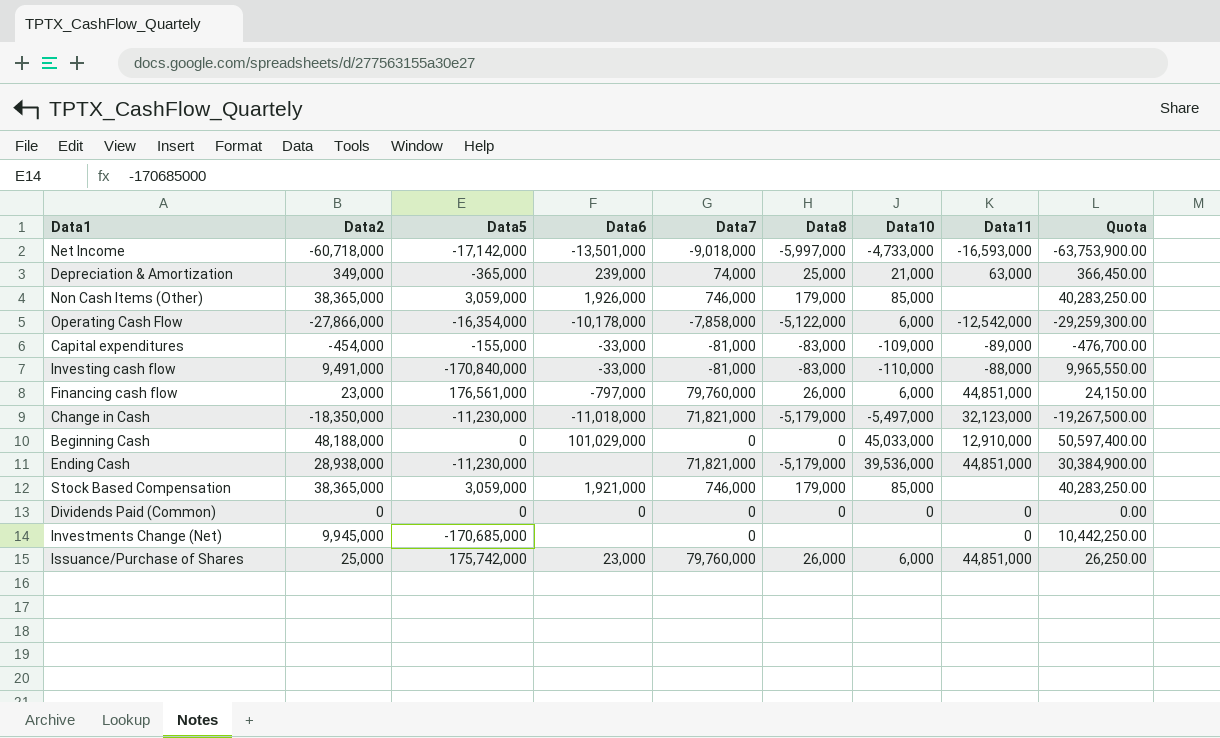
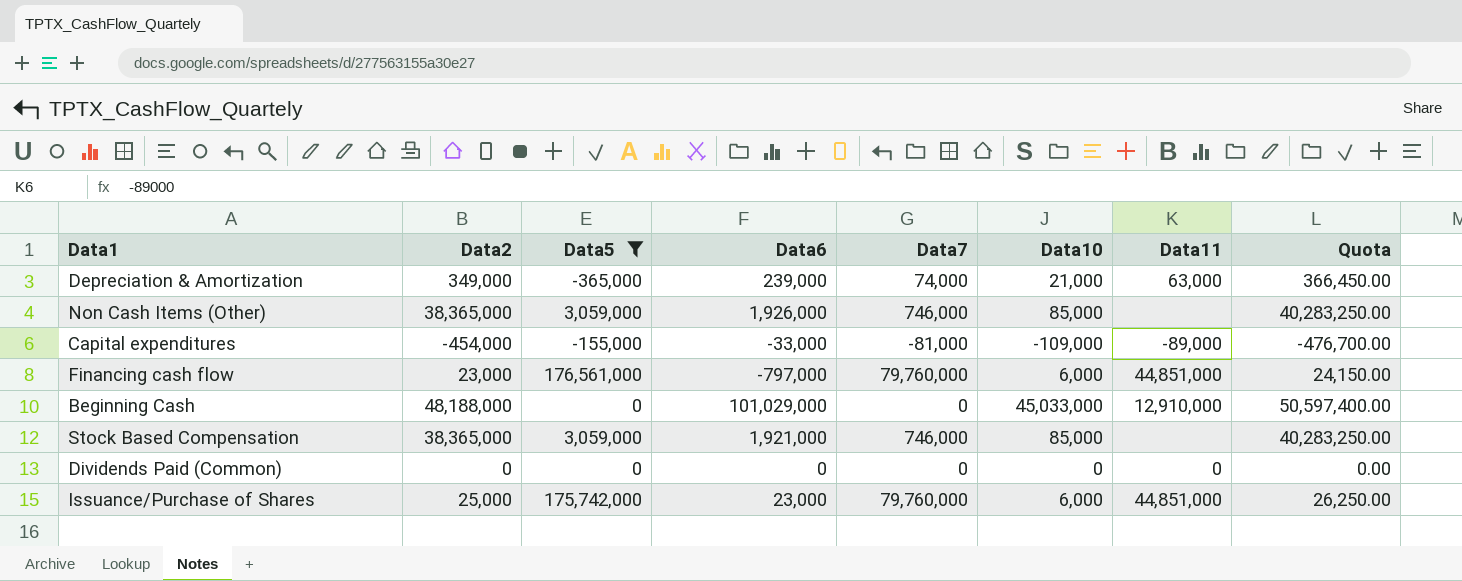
filter: none -> Data5 >= -365,000
column Data8 | position: 6 -> none

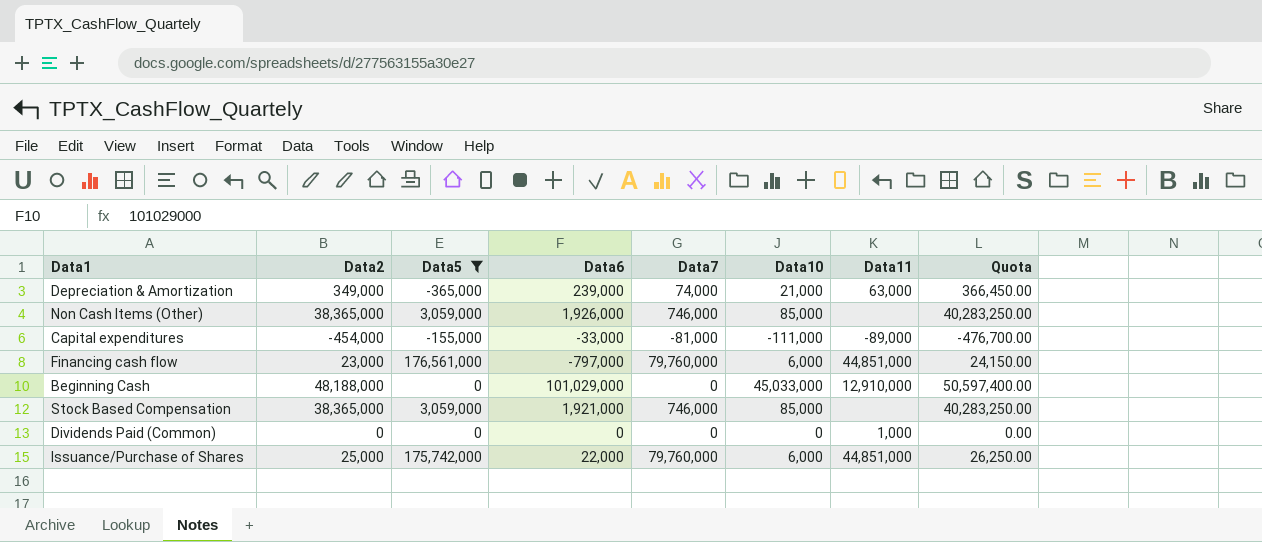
Capital expenditures | Data10: -109,000 -> -111,000
Dividends Paid (Common) | Data11: 0 -> 1,000
Issuance/Purchase of Shares | Data6: 23,000 -> 22,000

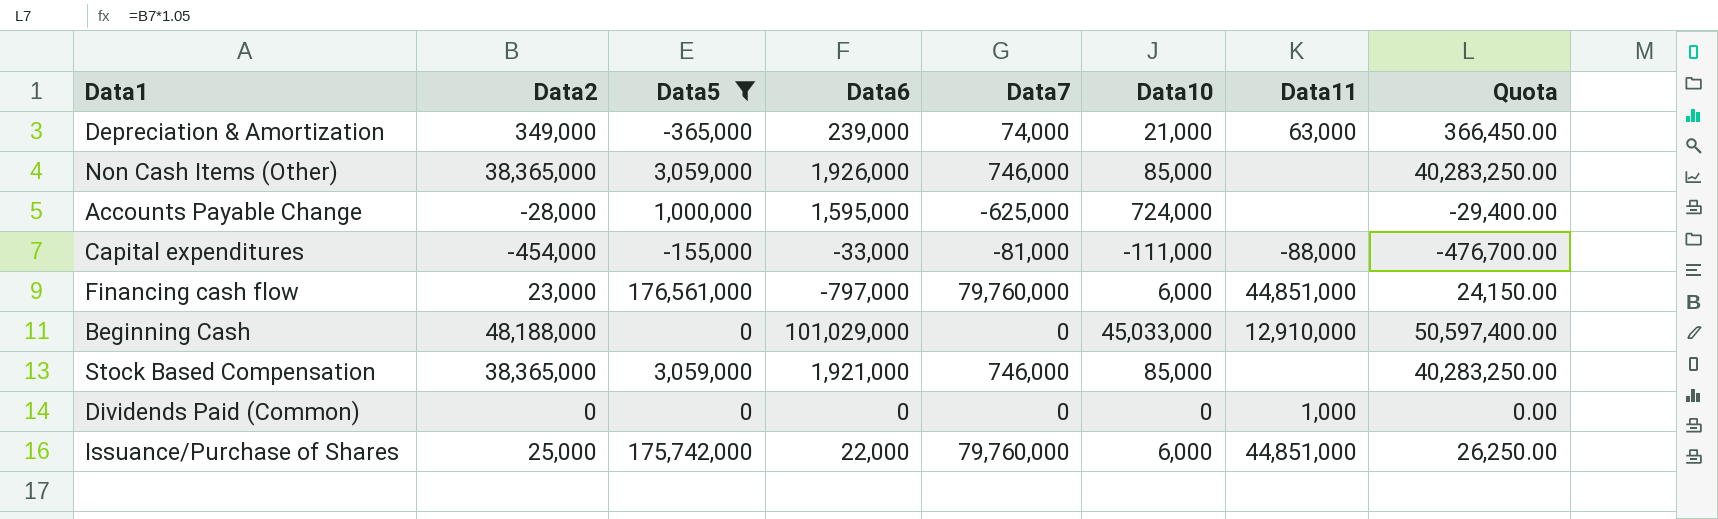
row Accounts Payable Change: none -> -28,000 | 1,000,000 | 1,595,000 | -625,000 | 724,000 | none | -29,400.00
Capital expenditures | Data11: -89,000 -> -88,000

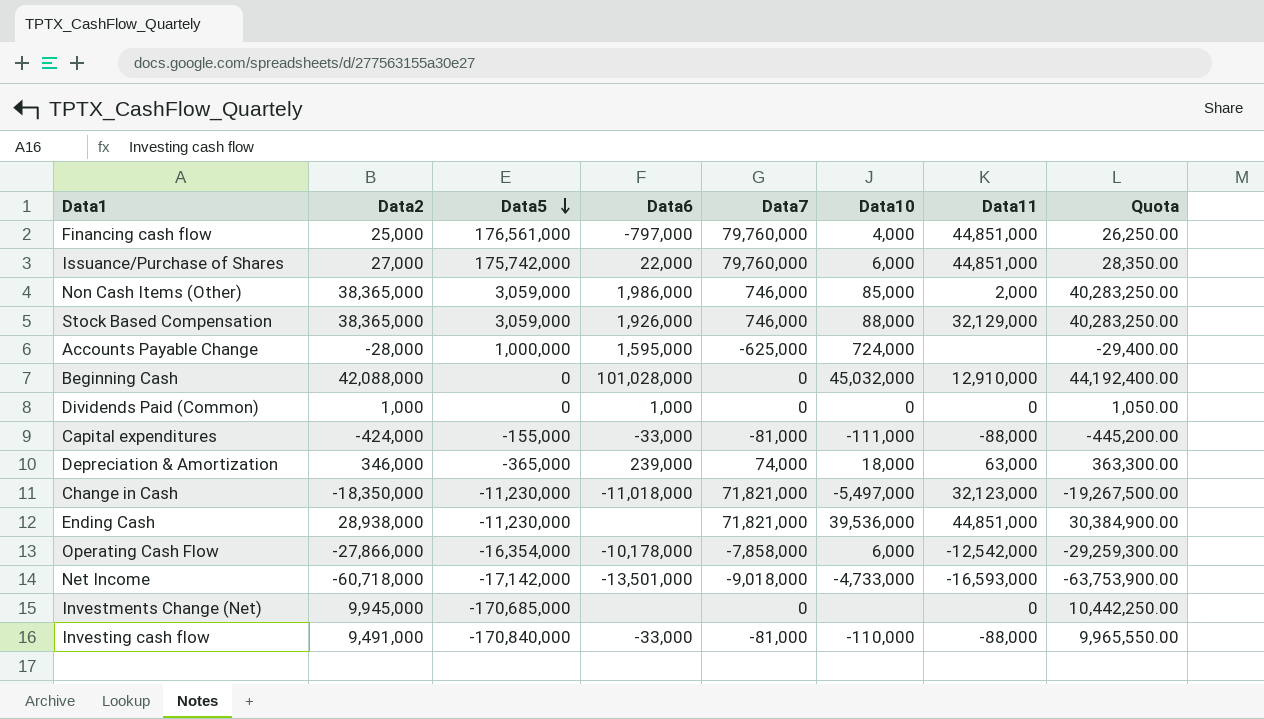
filter: Data5 >= -365,000 -> none
row order: none -> Data5 descending
Financing cash flow | Data2: 23,000 -> 25,000
Financing cash flow | Data10: 6,000 -> 4,000
Financing cash flow | Quota: 24,150.00 -> 26,250.00
Issuance/Purchase of Shares | Data2: 25,000 -> 27,000
Issuance/Purchase of Shares | Quota: 26,250.00 -> 28,350.00
Non Cash Items (Other) | Data6: 1,926,000 -> 1,986,000
Non Cash Items (Other) | Data11: none -> 2,000
Stock Based Compensation | Data6: 1,921,000 -> 1,926,000
Stock Based Compensation | Data10: 85,000 -> 88,000
Stock Based Compensation | Data11: none -> 32,129,000
Beginning Cash | Data2: 48,188,000 -> 42,088,000
Beginning Cash | Data6: 101,029,000 -> 101,028,000
Beginning Cash | Data10: 45,033,000 -> 45,032,000
Beginning Cash | Quota: 50,597,400.00 -> 44,192,400.00
Dividends Paid (Common) | Data2: 0 -> 1,000
Dividends Paid (Common) | Data6: 0 -> 1,000
Dividends Paid (Common) | Data11: 1,000 -> 0
Dividends Paid (Common) | Quota: 0.00 -> 1,050.00
Capital expenditures | Data2: -454,000 -> -424,000
Capital expenditures | Quota: -476,700.00 -> -445,200.00
Depreciation & Amortization | Data2: 349,000 -> 346,000
Depreciation & Amortization | Data10: 21,000 -> 18,000
Depreciation & Amortization | Quota: 366,450.00 -> 363,300.00

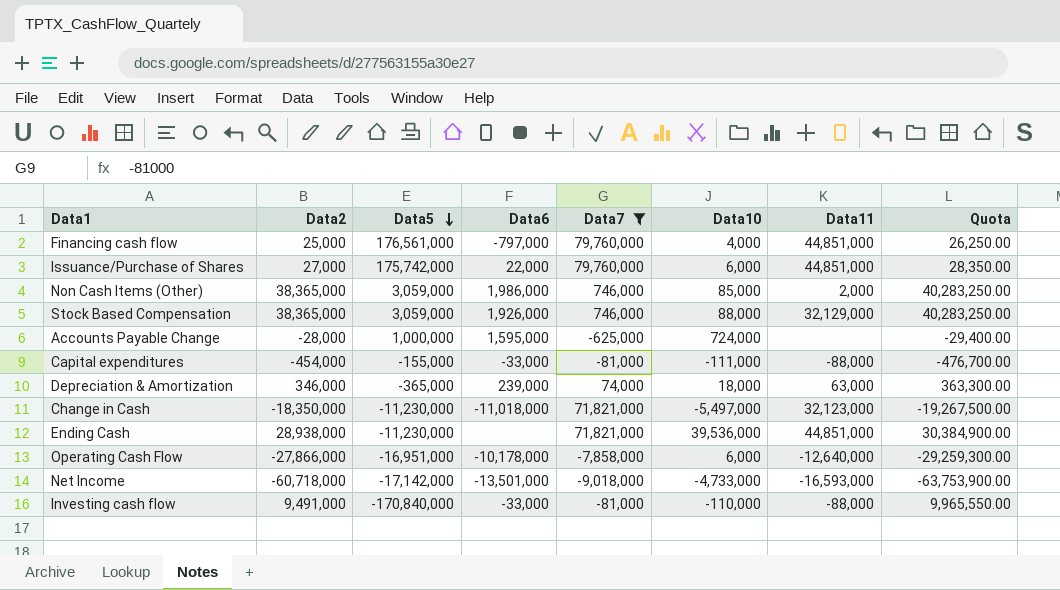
filter: none -> Data7 != 0
Capital expenditures | Data2: -424,000 -> -454,000
Capital expenditures | Quota: -445,200.00 -> -476,700.00
Operating Cash Flow | Data5: -16,354,000 -> -16,951,000
Operating Cash Flow | Data11: -12,542,000 -> -12,640,000

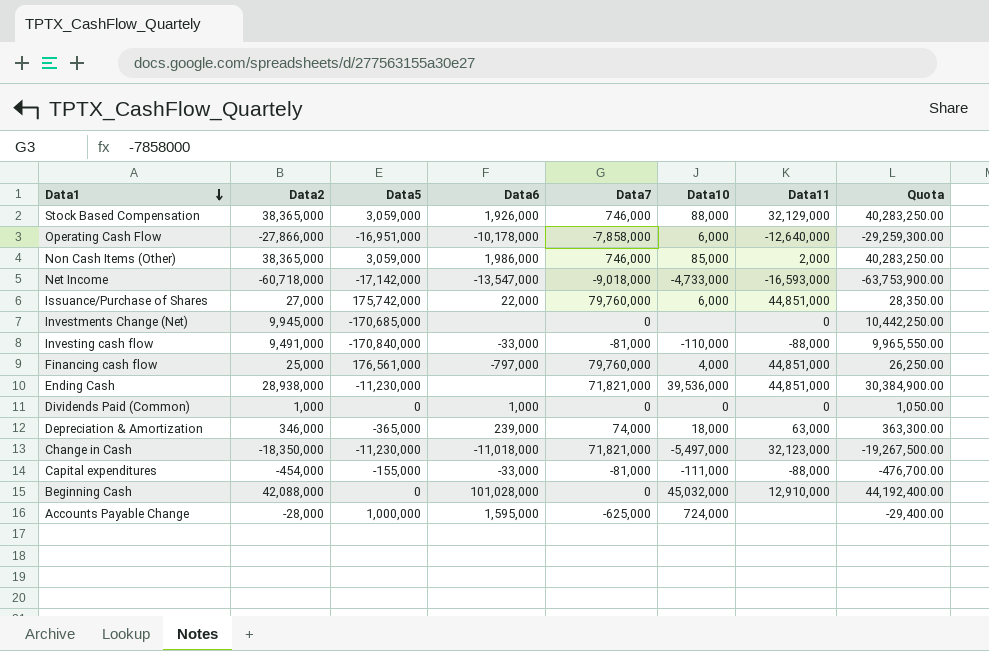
filter: Data7 != 0 -> none
row order: Data5 descending -> Data1 descending
Net Income | Data6: -13,501,000 -> -13,547,000

